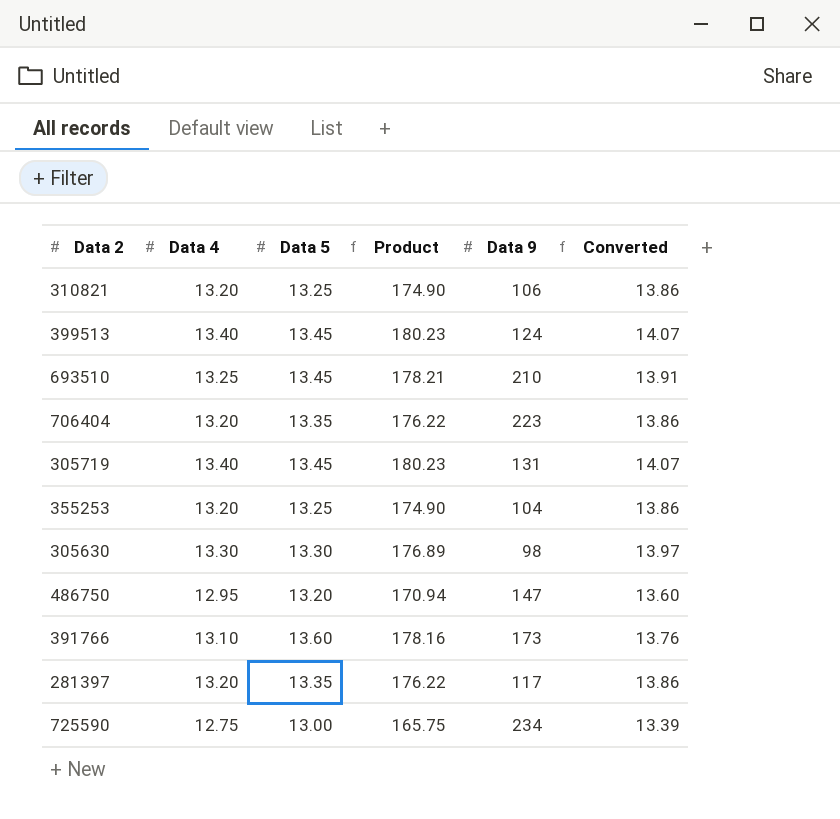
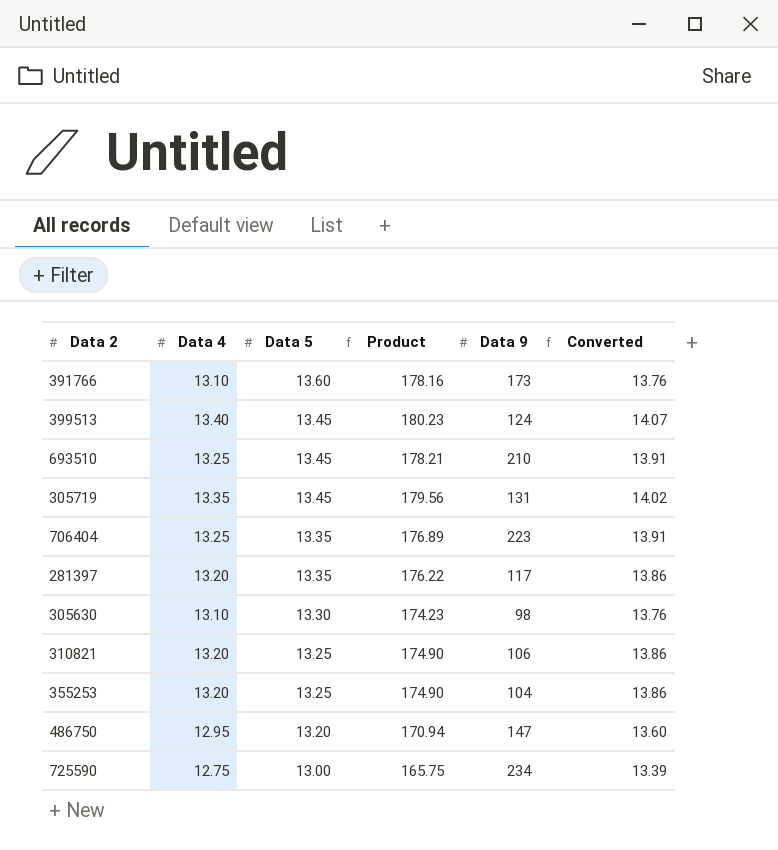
row order: none -> Data 5 descending
305719 | Data 4: 13.40 -> 13.35
305719 | Product: 180.23 -> 179.56
305719 | Converted: 14.07 -> 14.02
706404 | Data 4: 13.20 -> 13.25
706404 | Product: 176.22 -> 176.89
706404 | Converted: 13.86 -> 13.91
305630 | Data 4: 13.30 -> 13.10
305630 | Product: 176.89 -> 174.23
305630 | Converted: 13.97 -> 13.76

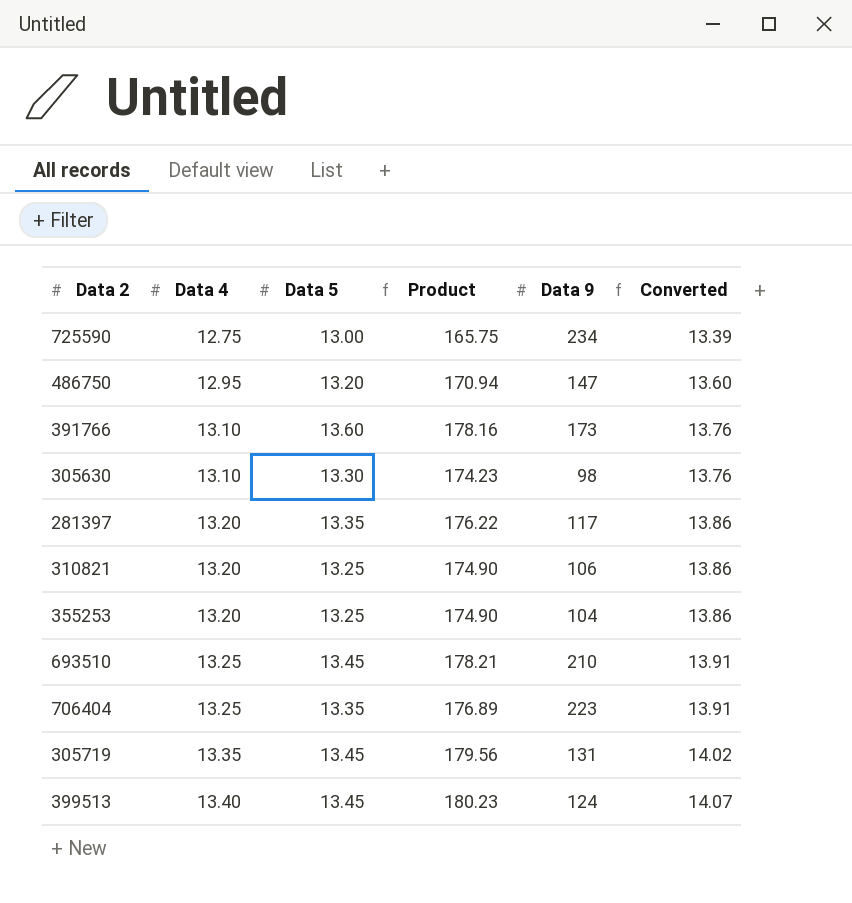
row order: Data 5 descending -> Data 4 ascending

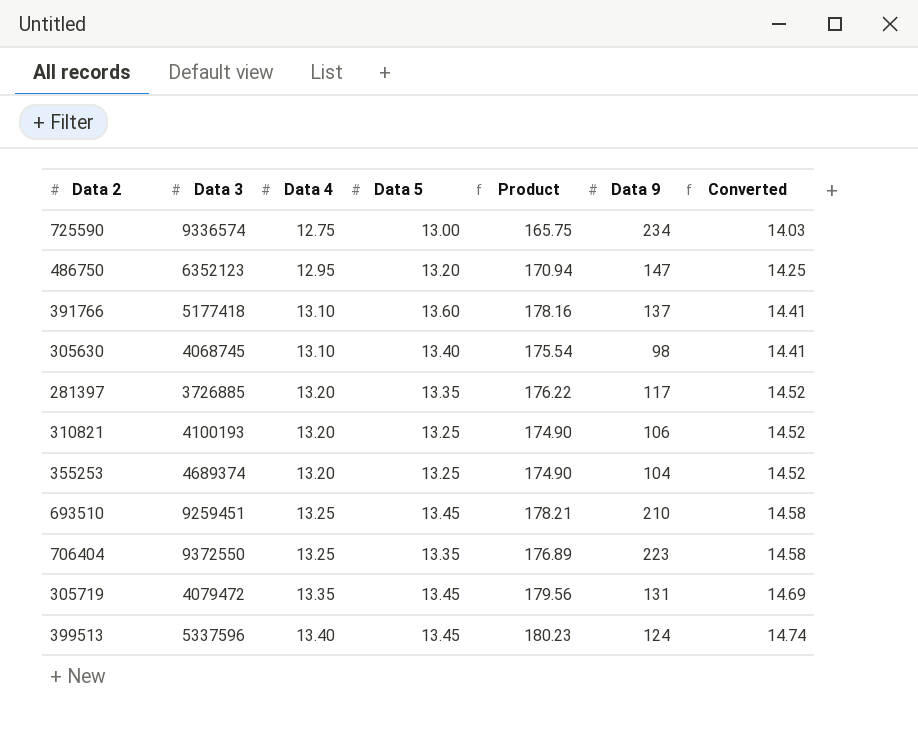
column Data 3 | position: none -> 2
column Converted | formula: [Data 4] * 1.05 -> [Data 4] * 1.1
391766 | Data 9: 173 -> 137
305630 | Data 5: 13.30 -> 13.40
305630 | Product: 174.23 -> 175.54

